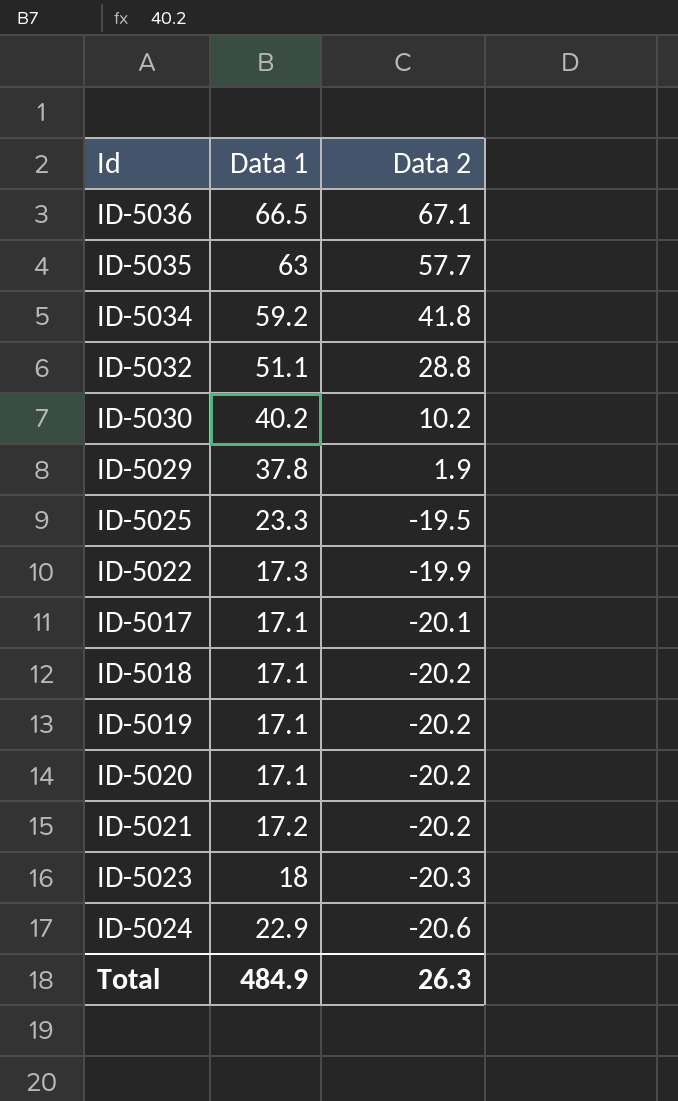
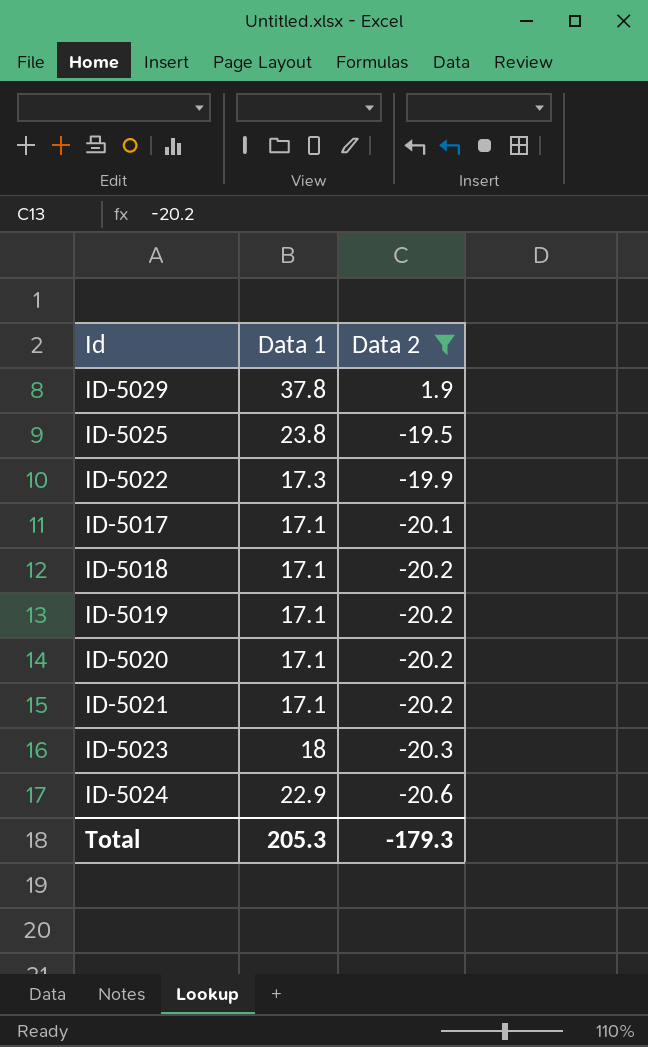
filter: none -> Data 2 <= 1.9
ID-5025 | Data 1: 23.3 -> 23.8
ID-5021 | Data 1: 17.2 -> 17.1
Total | Data 1: 484.9 -> 205.3
Total | Data 2: 26.3 -> -179.3

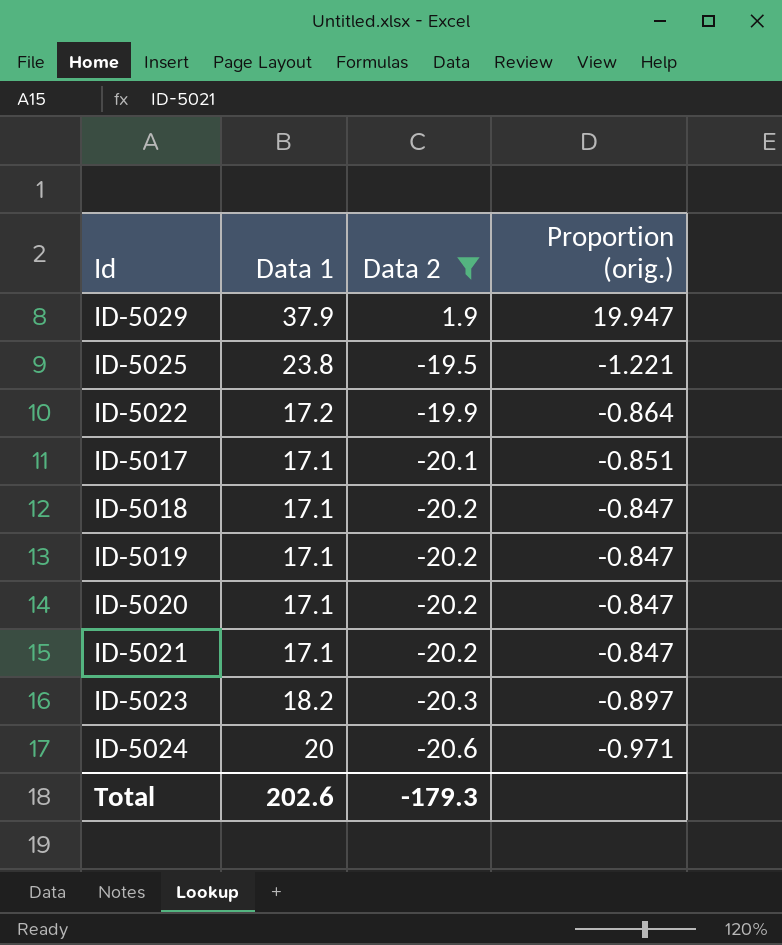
column Proportion (orig.) | formula: none -> [Data 1] / [Data 2]
ID-5029 | Data 1: 37.8 -> 37.9
ID-5022 | Data 1: 17.3 -> 17.2
ID-5023 | Data 1: 18 -> 18.2
ID-5024 | Data 1: 22.9 -> 20
Total | Data 1: 205.3 -> 202.6

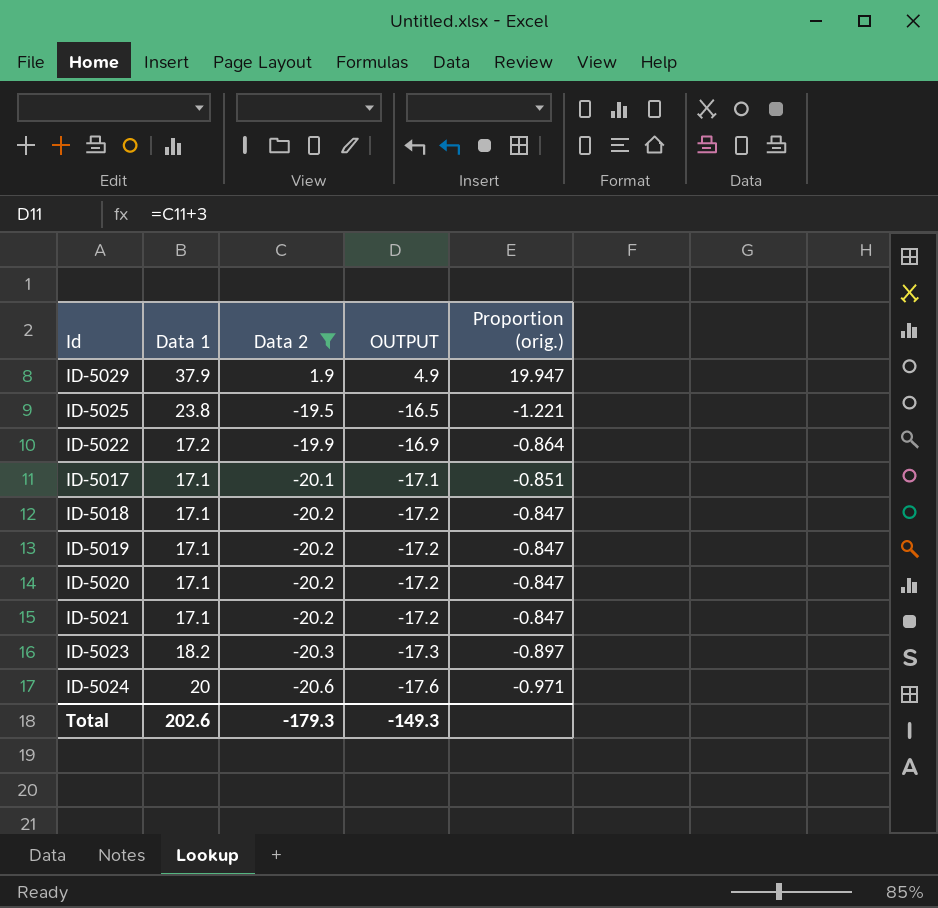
column OUTPUT | formula: none -> [Data 2] + 3

